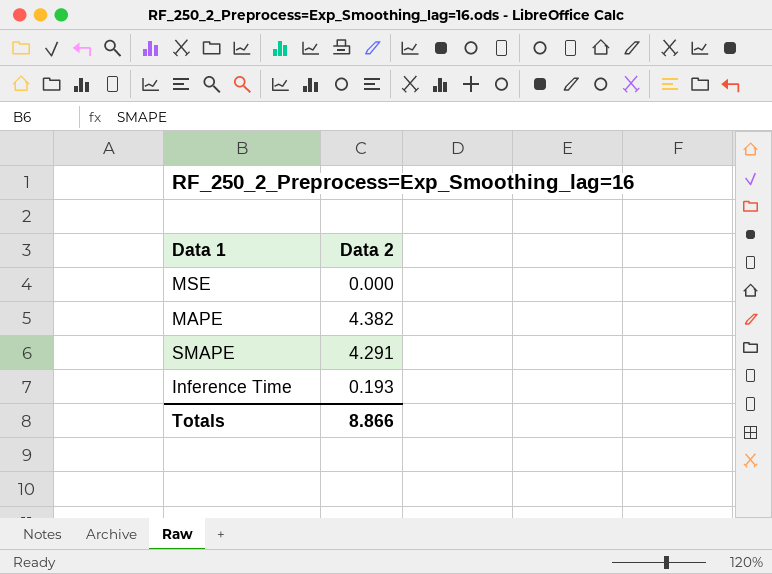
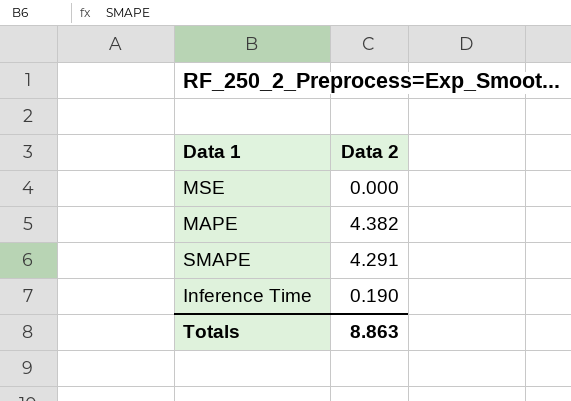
Inference Time | Data 2: 0.193 -> 0.190
Totals | Data 2: 8.866 -> 8.863

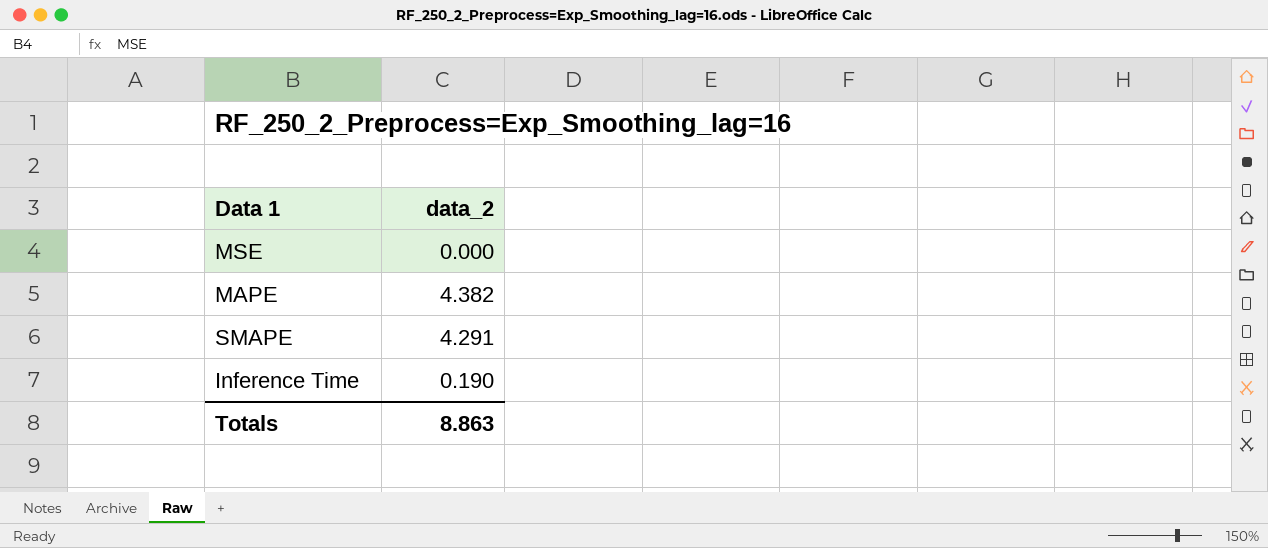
column name: Data 2 -> data_2

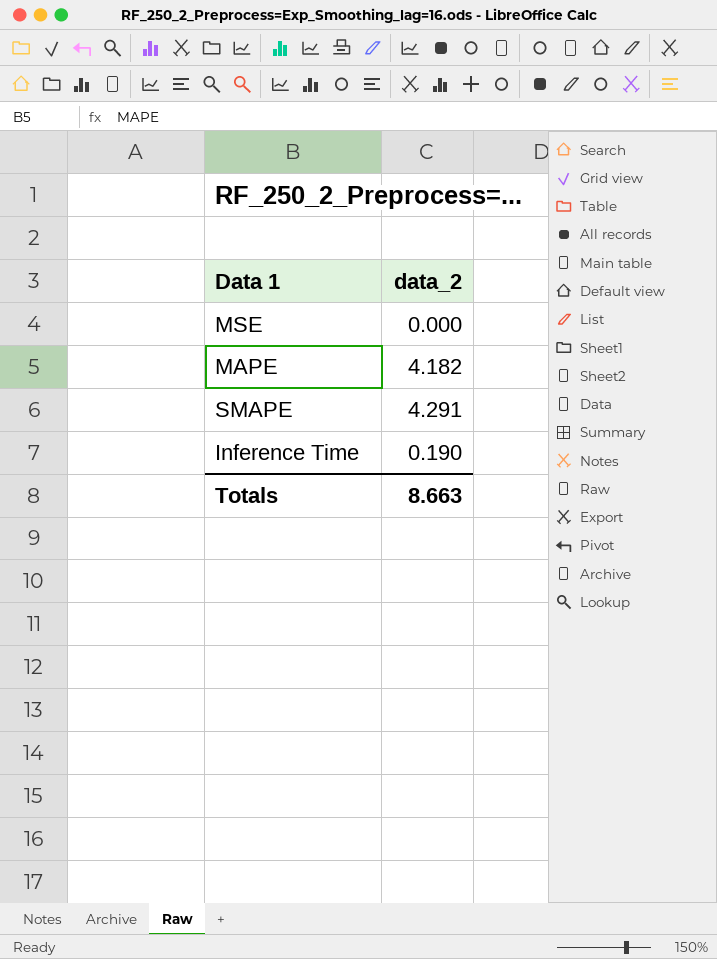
MAPE | data_2: 4.382 -> 4.182
Totals | data_2: 8.863 -> 8.663

